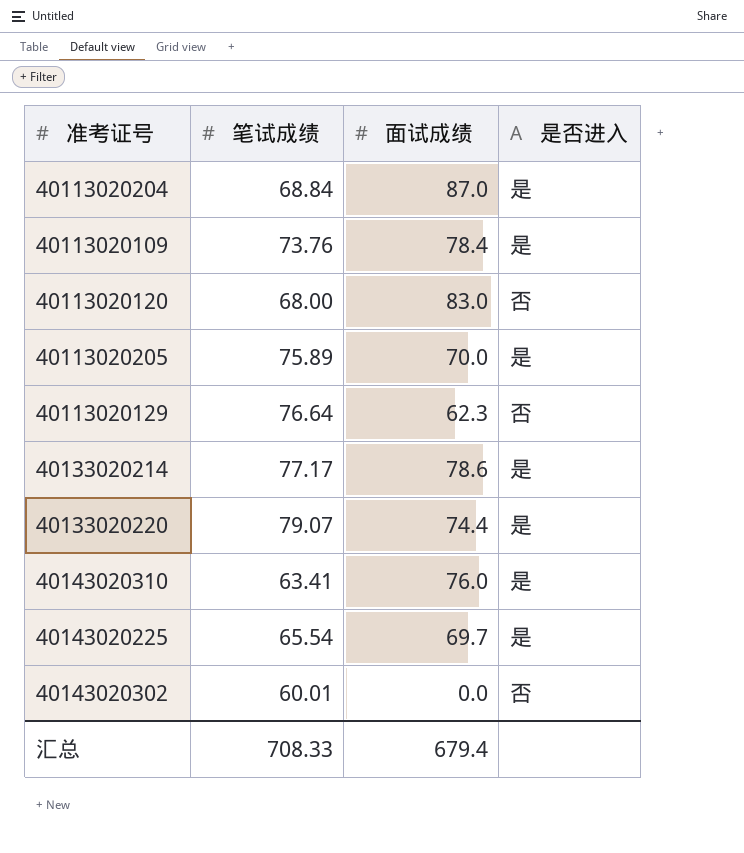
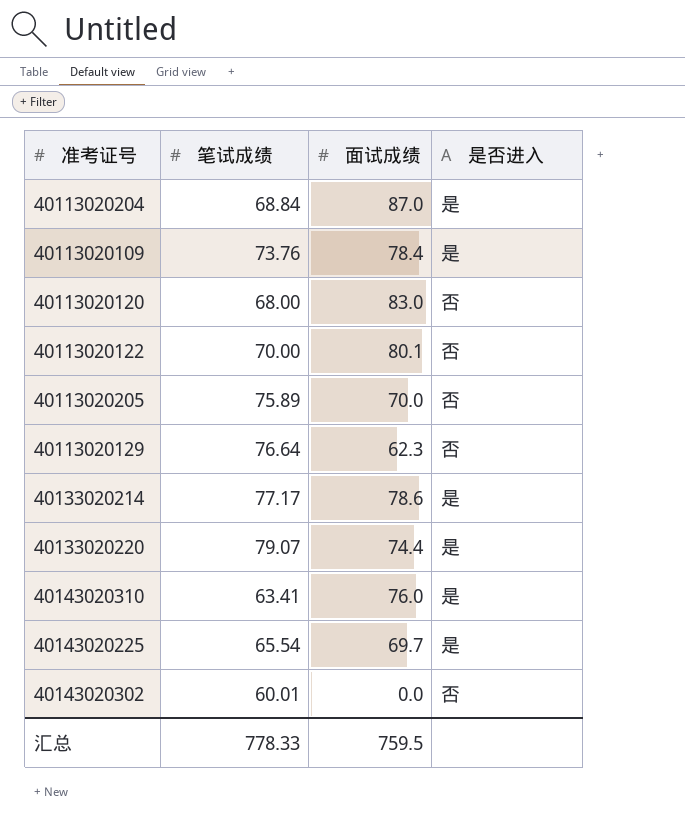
row 40113020122: none -> 70.00 | 80.1 | 否
40113020205 | 是否进入: 是 -> 否
汇总 | 笔试成绩: 708.33 -> 778.33
汇总 | 面试成绩: 679.4 -> 759.5

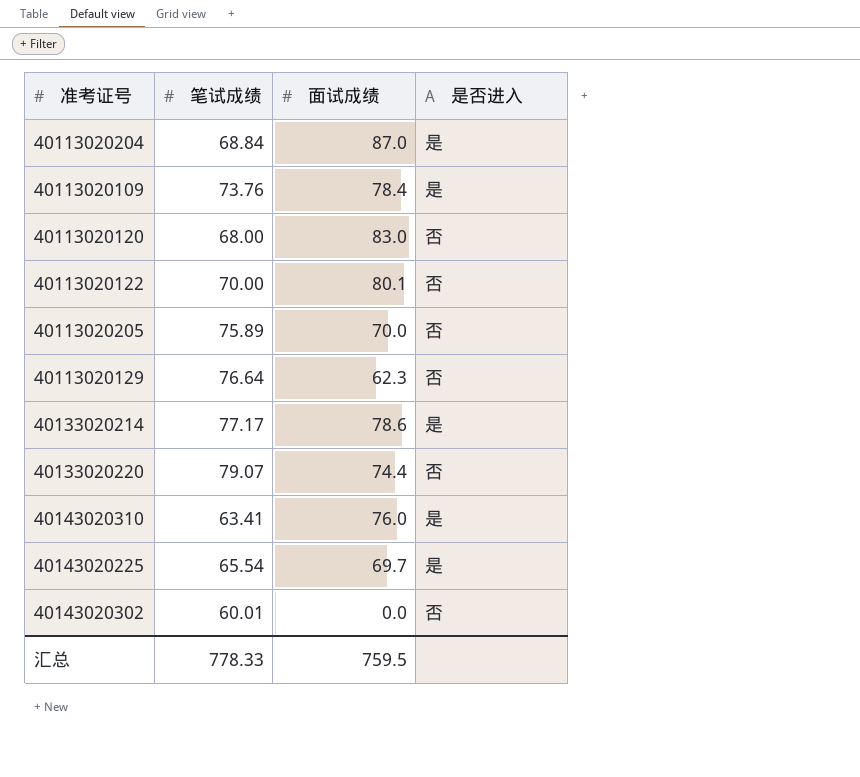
40133020220 | 是否进入: 是 -> 否

